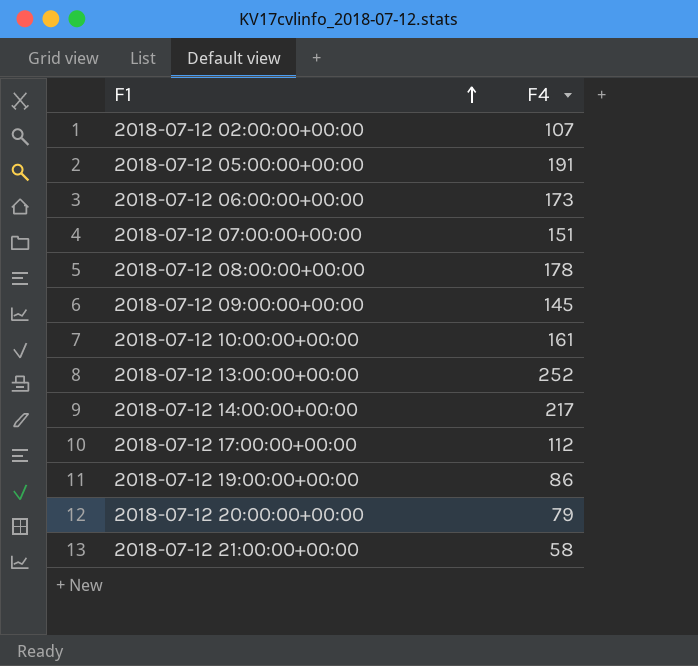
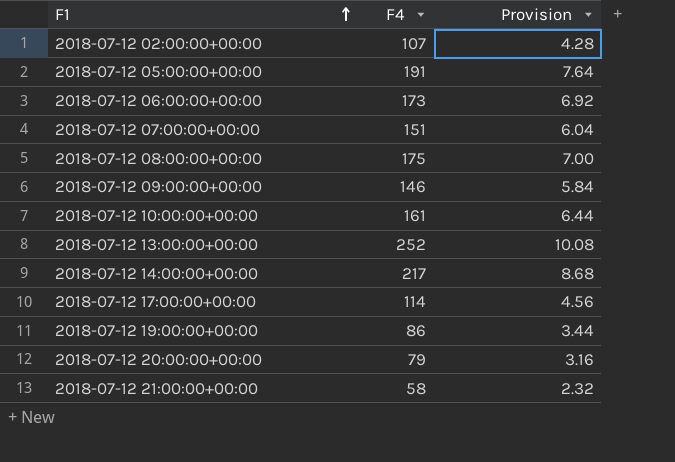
column Provision | formula: none -> [F4] * 0.04
2018-07-12 08:00:00+00:00 | F4: 178 -> 175
2018-07-12 09:00:00+00:00 | F4: 145 -> 146
2018-07-12 17:00:00+00:00 | F4: 112 -> 114

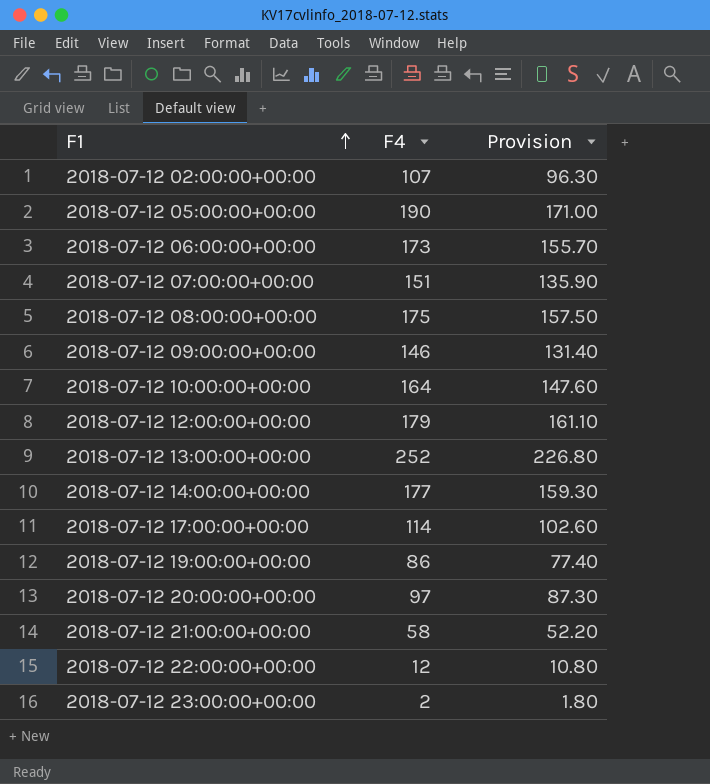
column Provision | formula: [F4] * 0.04 -> [F4] * 0.9
2018-07-12 05:00:00+00:00 | F4: 191 -> 190
2018-07-12 10:00:00+00:00 | F4: 161 -> 164
row 2018-07-12 12:00:00+00:00: none -> 179 | 161.10
2018-07-12 14:00:00+00:00 | F4: 217 -> 177
2018-07-12 20:00:00+00:00 | F4: 79 -> 97
row 2018-07-12 22:00:00+00:00: none -> 12 | 10.80
row 2018-07-12 23:00:00+00:00: none -> 2 | 1.80

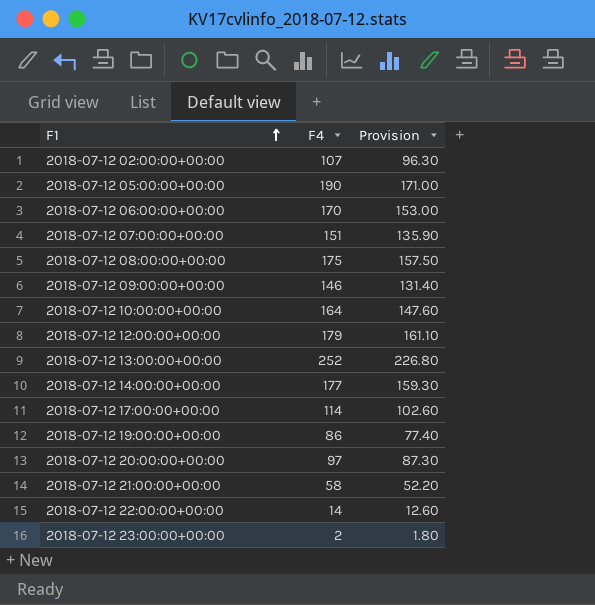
2018-07-12 06:00:00+00:00 | F4: 173 -> 170
2018-07-12 06:00:00+00:00 | Provision: 155.70 -> 153.00
2018-07-12 22:00:00+00:00 | F4: 12 -> 14
2018-07-12 22:00:00+00:00 | Provision: 10.80 -> 12.60

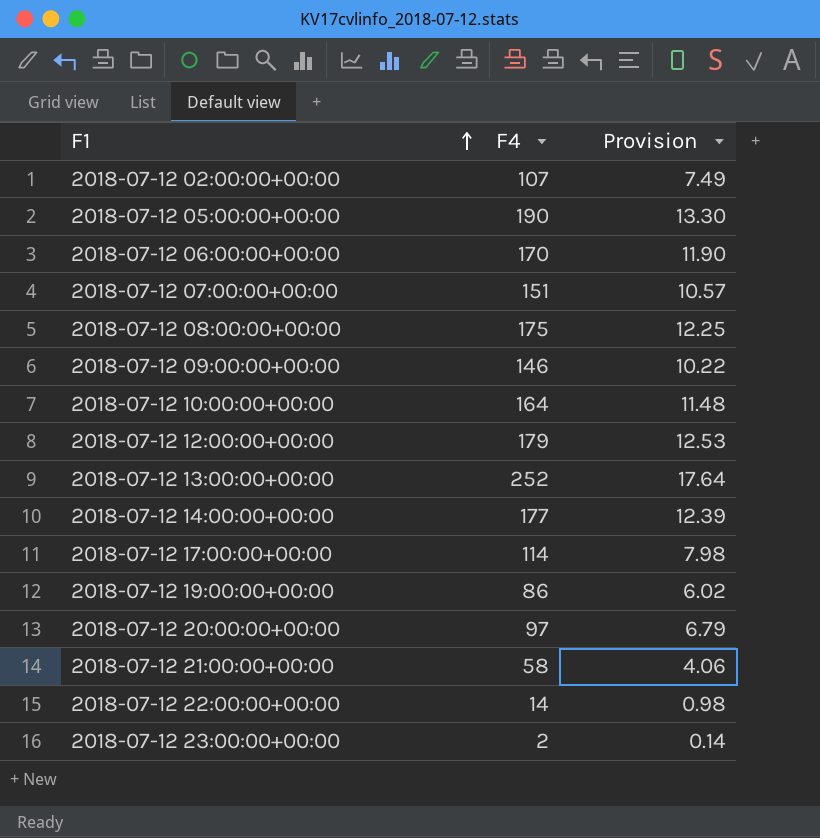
column Provision | formula: [F4] * 0.9 -> [F4] * 0.07

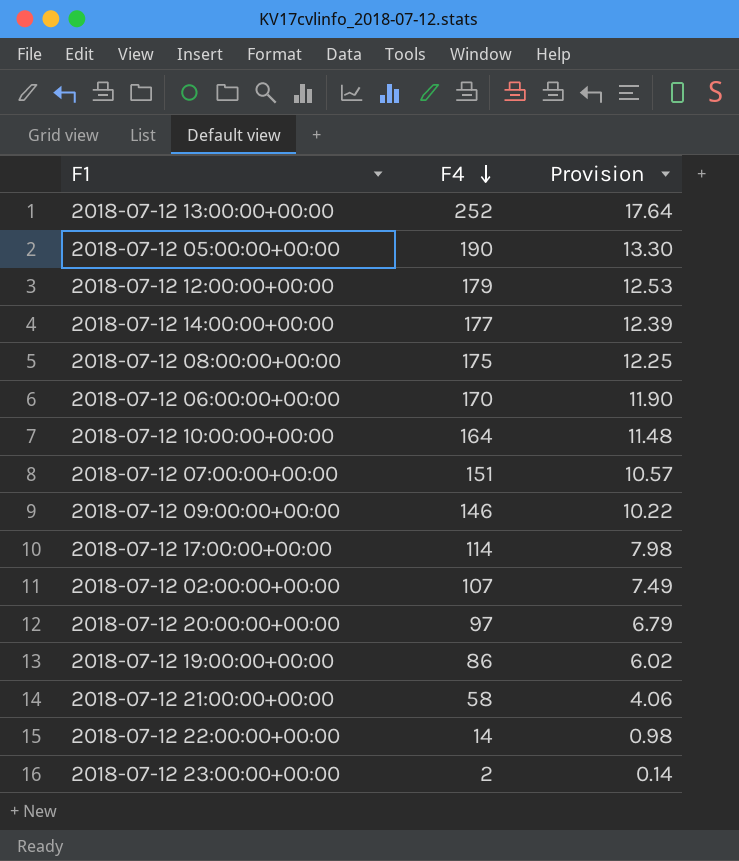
row order: F1 ascending -> F4 descending

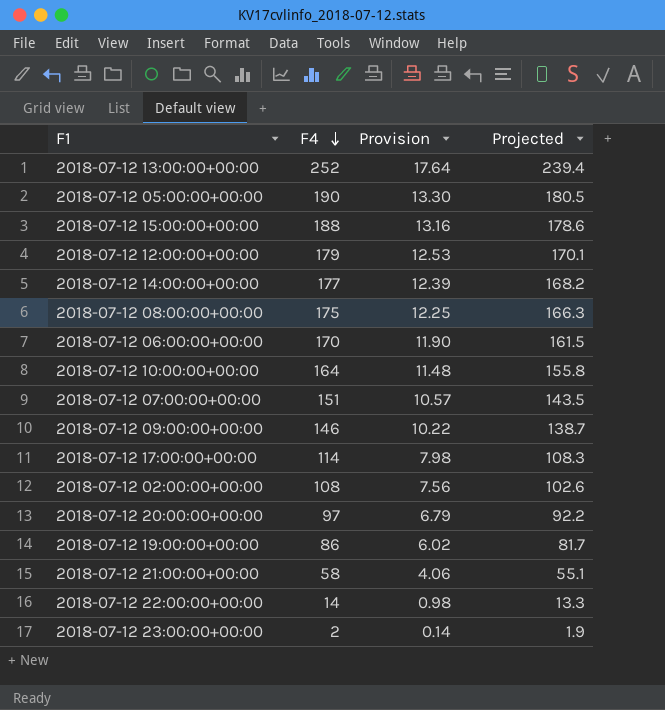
column Projected | formula: none -> [F4] * 0.95
row 2018-07-12 15:00:00+00:00: none -> 188 | 13.16 | 178.6
2018-07-12 02:00:00+00:00 | F4: 107 -> 108
2018-07-12 02:00:00+00:00 | Provision: 7.49 -> 7.56

